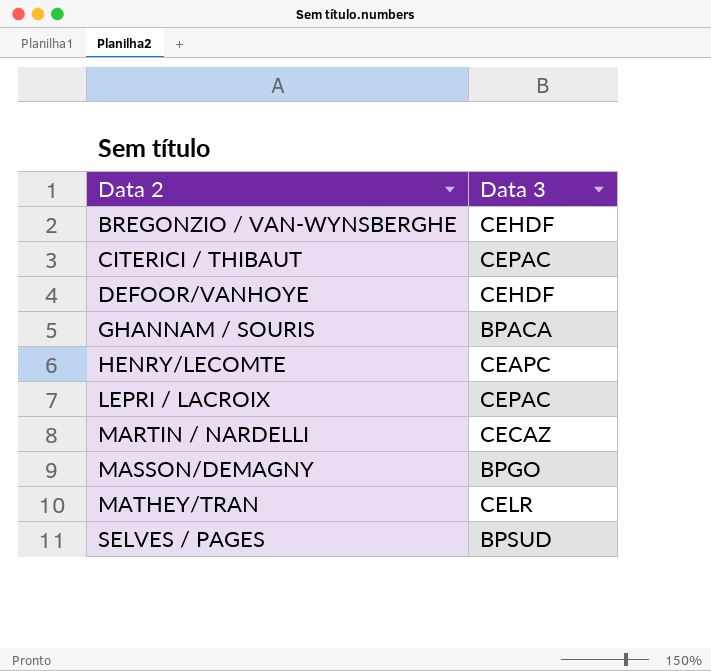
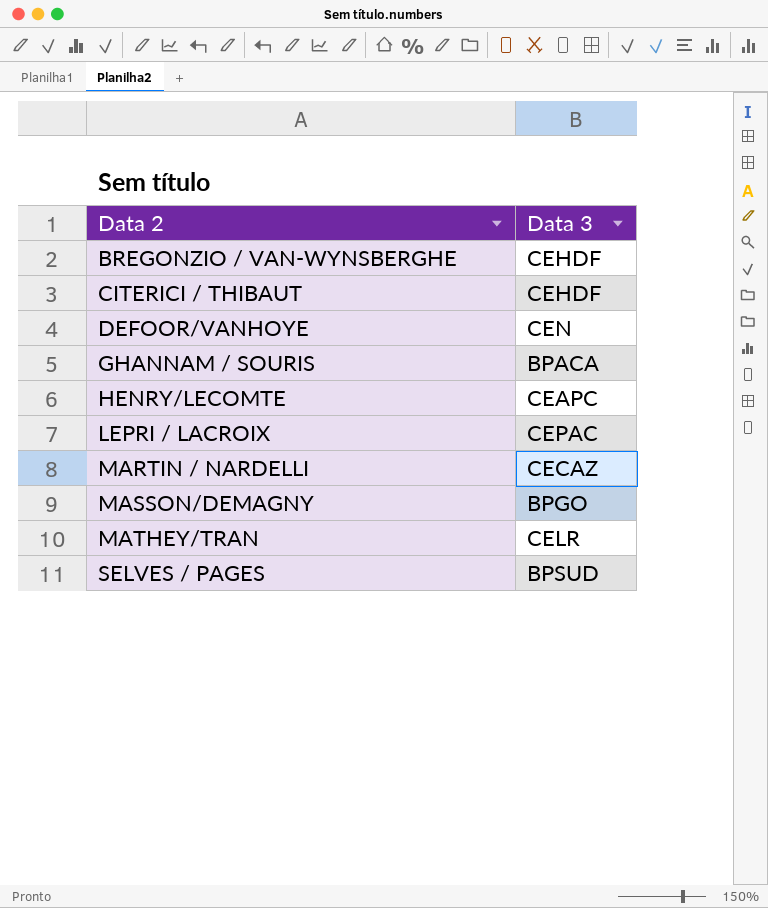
CITERICI / THIBAUT | Data 3: CEPAC -> CEHDF
DEFOOR/VANHOYE | Data 3: CEHDF -> CEN

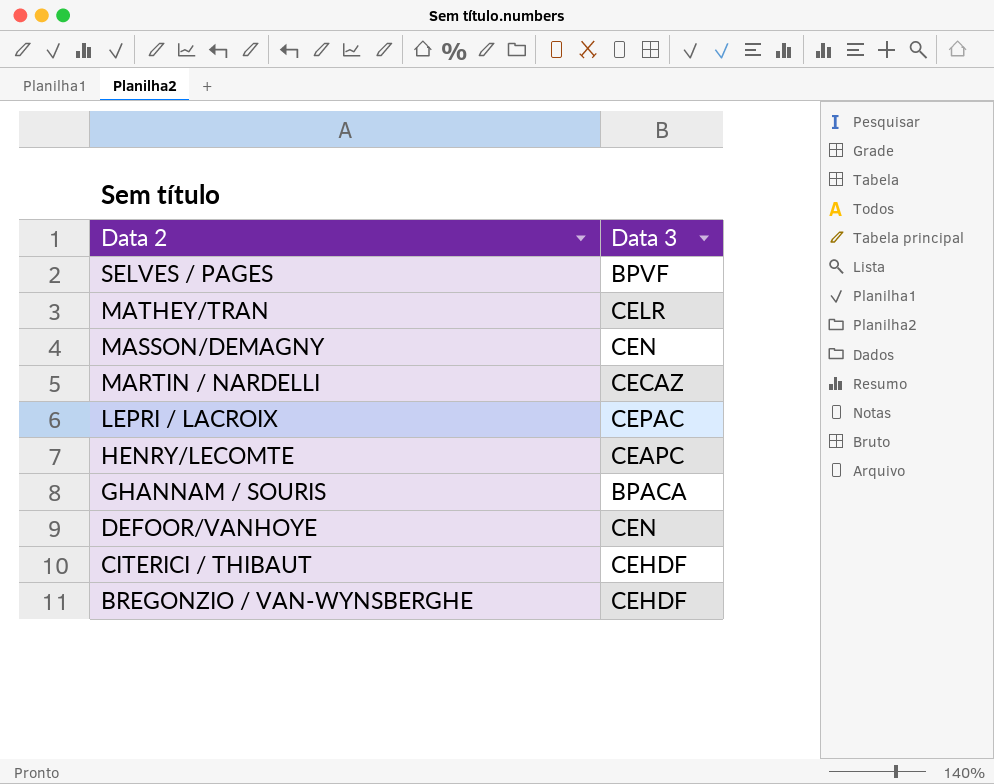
row order: Data 2 ascending -> Data 2 descending
SELVES / PAGES | Data 3: BPSUD -> BPVF
MASSON/DEMAGNY | Data 3: BPGO -> CEN

